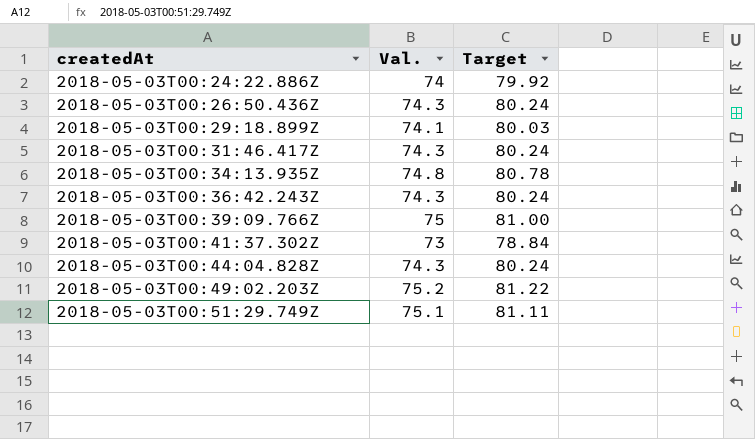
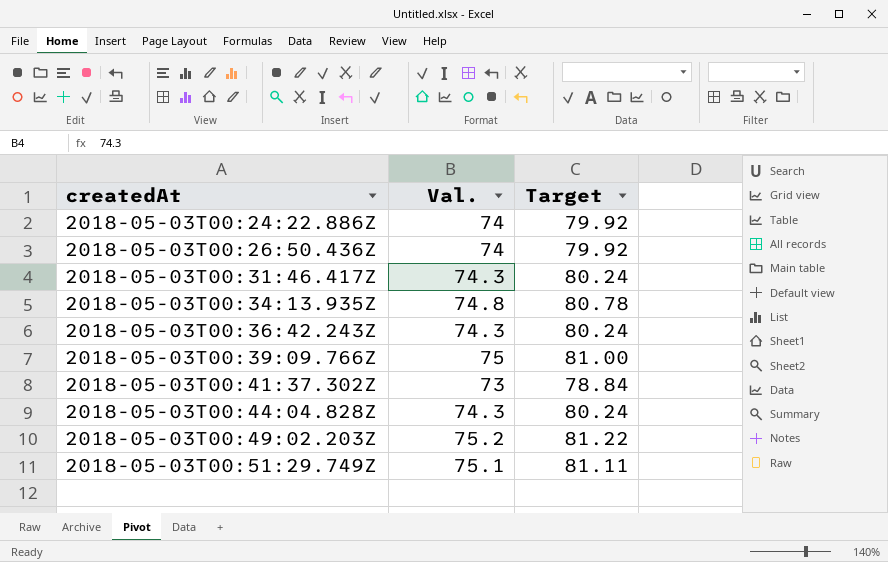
row 2018-05-03T00:29:18.899Z: 74.1 | 80.03 -> none
2018-05-03T00:26:50.436Z | Val.: 74.3 -> 74
2018-05-03T00:26:50.436Z | Target: 80.24 -> 79.92

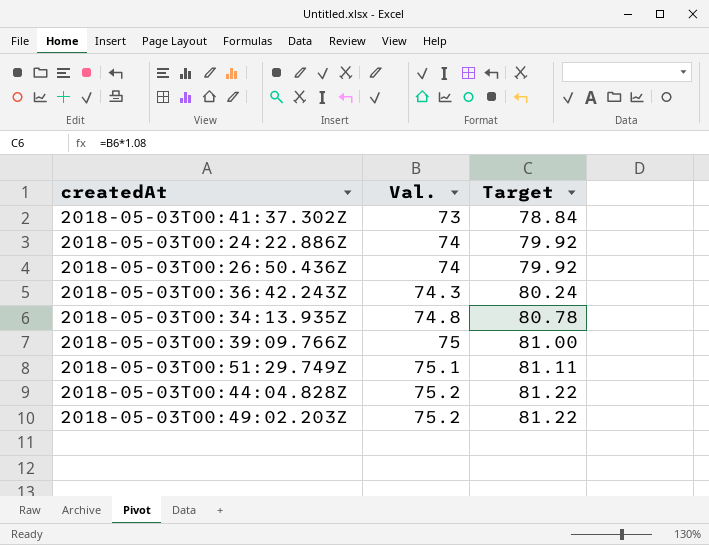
row order: createdAt ascending -> Val. ascending
row 2018-05-03T00:31:46.417Z: 74.3 | 80.24 -> none
2018-05-03T00:44:04.828Z | Val.: 74.3 -> 75.2
2018-05-03T00:44:04.828Z | Target: 80.24 -> 81.22

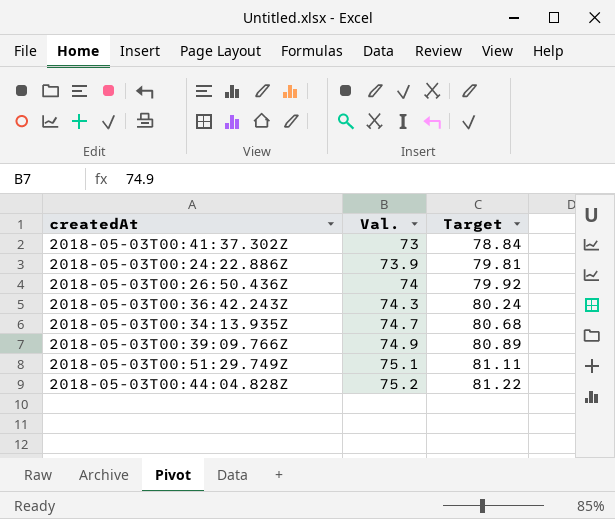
row 2018-05-03T00:49:02.203Z: 75.2 | 81.22 -> none
2018-05-03T00:24:22.886Z | Val.: 74 -> 73.9
2018-05-03T00:24:22.886Z | Target: 79.92 -> 79.81
2018-05-03T00:34:13.935Z | Val.: 74.8 -> 74.7
2018-05-03T00:34:13.935Z | Target: 80.78 -> 80.68
2018-05-03T00:39:09.766Z | Val.: 75 -> 74.9
2018-05-03T00:39:09.766Z | Target: 81.00 -> 80.89

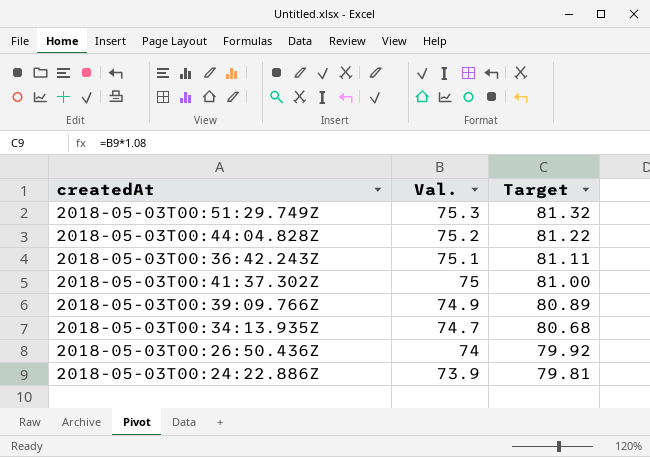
row order: Val. ascending -> Val. descending
2018-05-03T00:51:29.749Z | Val.: 75.1 -> 75.3
2018-05-03T00:51:29.749Z | Target: 81.11 -> 81.32
2018-05-03T00:36:42.243Z | Val.: 74.3 -> 75.1
2018-05-03T00:36:42.243Z | Target: 80.24 -> 81.11
2018-05-03T00:41:37.302Z | Val.: 73 -> 75
2018-05-03T00:41:37.302Z | Target: 78.84 -> 81.00

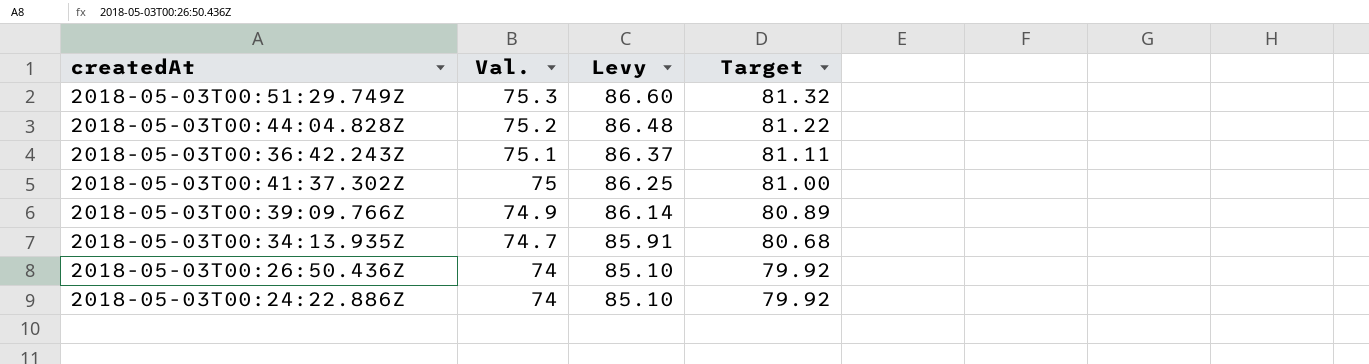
column Levy | formula: none -> [Val.] * 1.15
2018-05-03T00:24:22.886Z | Val.: 73.9 -> 74
2018-05-03T00:24:22.886Z | Target: 79.81 -> 79.92

